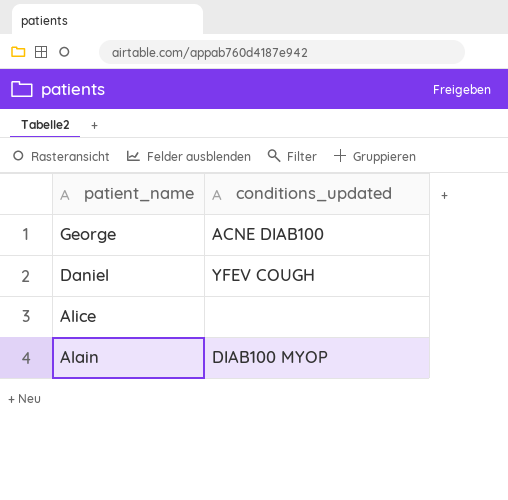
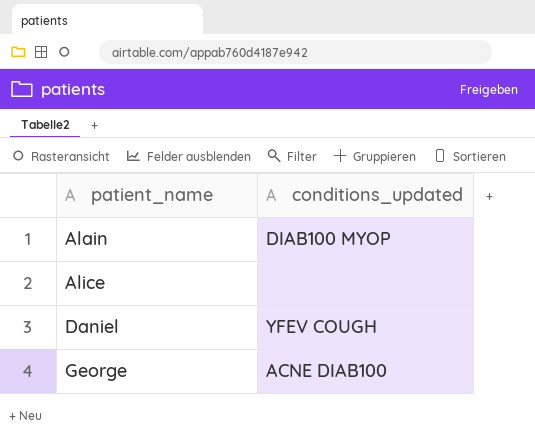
row order: patient_name descending -> patient_name ascending

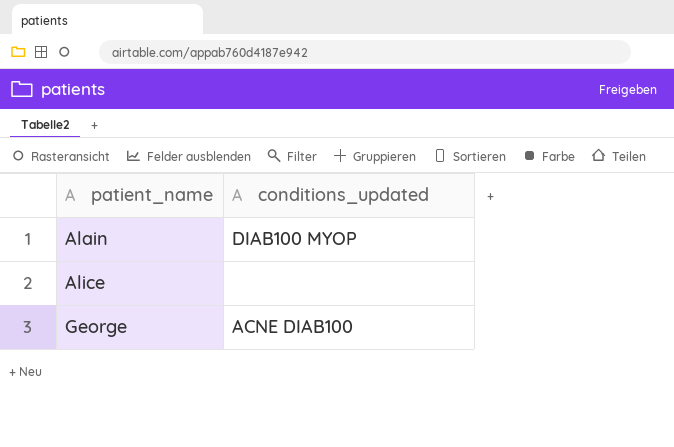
row Daniel: YFEV COUGH -> none

